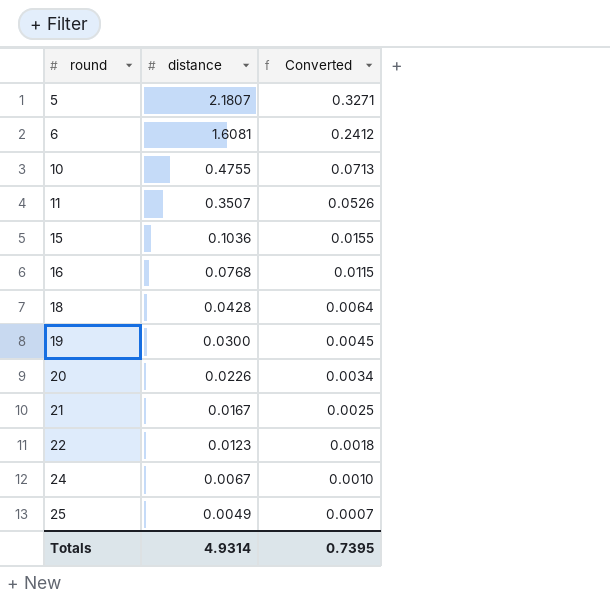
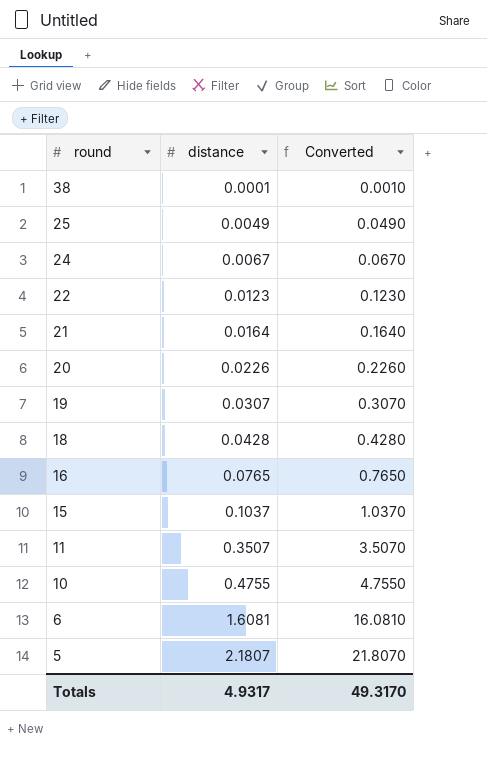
row order: round ascending -> round descending
column Converted | formula: [distance] * 0.15 -> [distance] * 10
row 38: none -> 0.0001 | 0.0010
21 | distance: 0.0167 -> 0.0164
19 | distance: 0.0300 -> 0.0307
16 | distance: 0.0768 -> 0.0765
15 | distance: 0.1036 -> 0.1037
Totals | distance: 4.9314 -> 4.9317
Totals | Converted: 0.7395 -> 49.3170

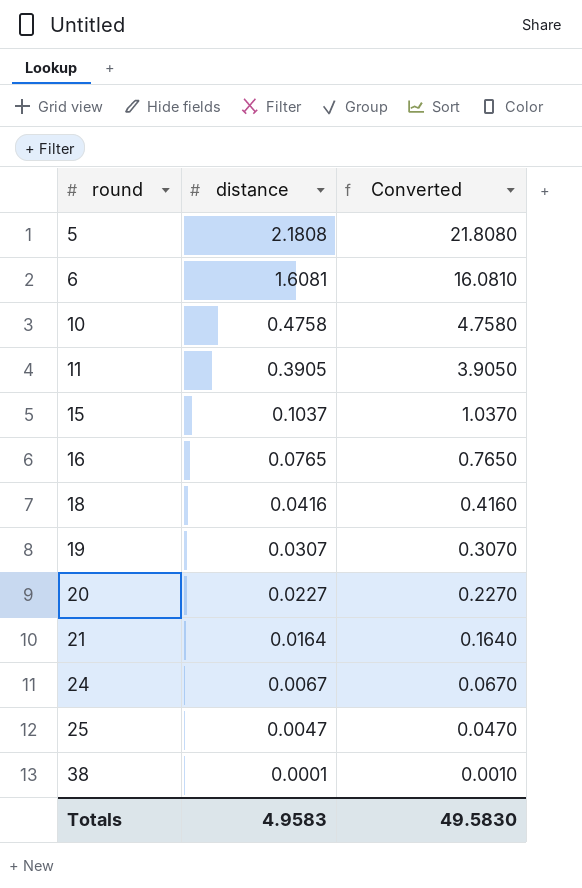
row order: round descending -> round ascending
row 22: 0.0123 | 0.1230 -> none
5 | distance: 2.1807 -> 2.1808
5 | Converted: 21.8070 -> 21.8080
10 | distance: 0.4755 -> 0.4758
10 | Converted: 4.7550 -> 4.7580
11 | distance: 0.3507 -> 0.3905
11 | Converted: 3.5070 -> 3.9050
18 | distance: 0.0428 -> 0.0416
18 | Converted: 0.4280 -> 0.4160
20 | distance: 0.0226 -> 0.0227
20 | Converted: 0.2260 -> 0.2270
25 | distance: 0.0049 -> 0.0047
25 | Converted: 0.0490 -> 0.0470
Totals | distance: 4.9317 -> 4.9583
Totals | Converted: 49.3170 -> 49.5830

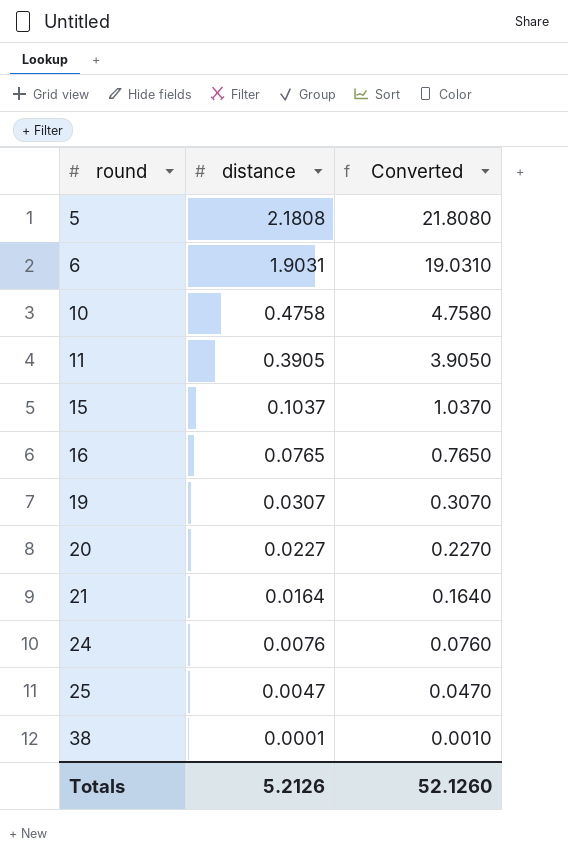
row 18: 0.0416 | 0.4160 -> none
6 | distance: 1.6081 -> 1.9031
6 | Converted: 16.0810 -> 19.0310
24 | distance: 0.0067 -> 0.0076
24 | Converted: 0.0670 -> 0.0760
Totals | distance: 4.9583 -> 5.2126
Totals | Converted: 49.5830 -> 52.1260

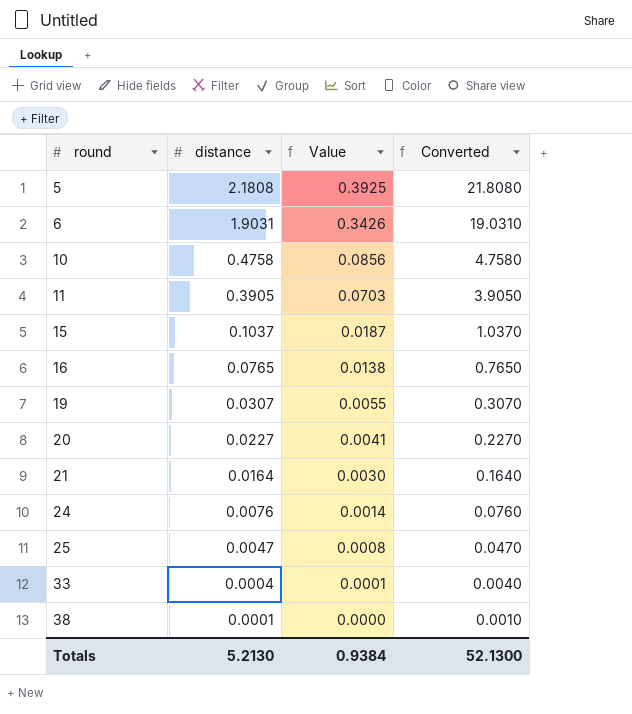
column Value | formula: none -> [distance] * 0.18
row 33: none -> 0.0004 | 0.0001 | 0.0040
Totals | distance: 5.2126 -> 5.2130
Totals | Converted: 52.1260 -> 52.1300

